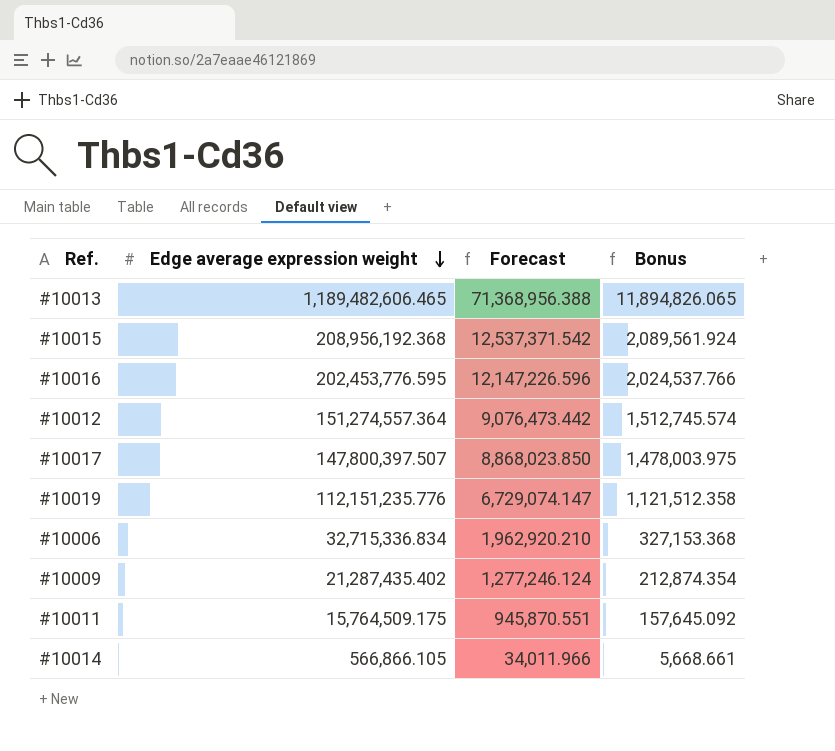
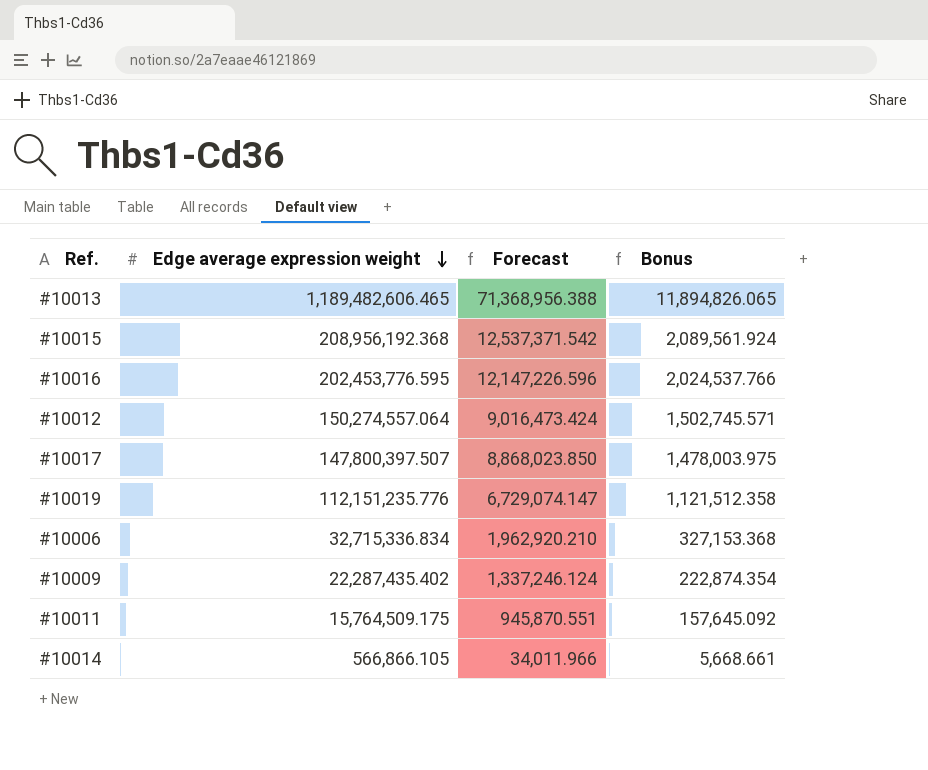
#10012 | Edge average expression weight: 151,274,557.364 -> 150,274,557.064
#10012 | Forecast: 9,076,473.442 -> 9,016,473.424
#10012 | Bonus: 1,512,745.574 -> 1,502,745.571
#10009 | Edge average expression weight: 21,287,435.402 -> 22,287,435.402
#10009 | Forecast: 1,277,246.124 -> 1,337,246.124
#10009 | Bonus: 212,874.354 -> 222,874.354

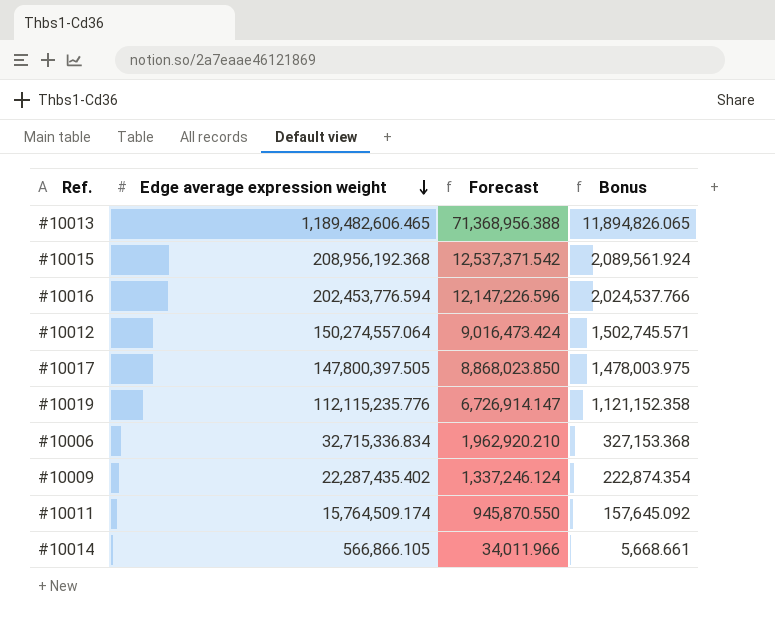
#10016 | Edge average expression weight: 202,453,776.595 -> 202,453,776.594
#10017 | Edge average expression weight: 147,800,397.507 -> 147,800,397.505
#10019 | Edge average expression weight: 112,151,235.776 -> 112,115,235.776
#10019 | Forecast: 6,729,074.147 -> 6,726,914.147
#10019 | Bonus: 1,121,512.358 -> 1,121,152.358
#10011 | Edge average expression weight: 15,764,509.175 -> 15,764,509.174
#10011 | Forecast: 945,870.551 -> 945,870.550

